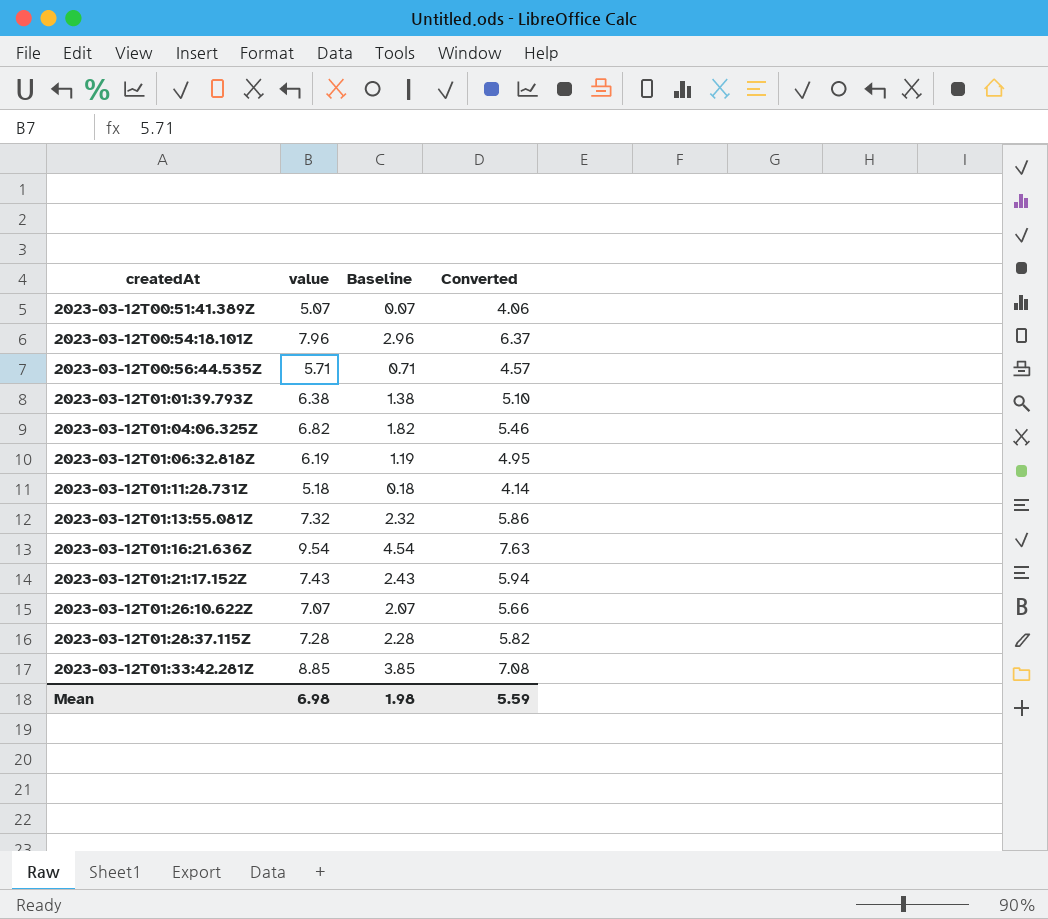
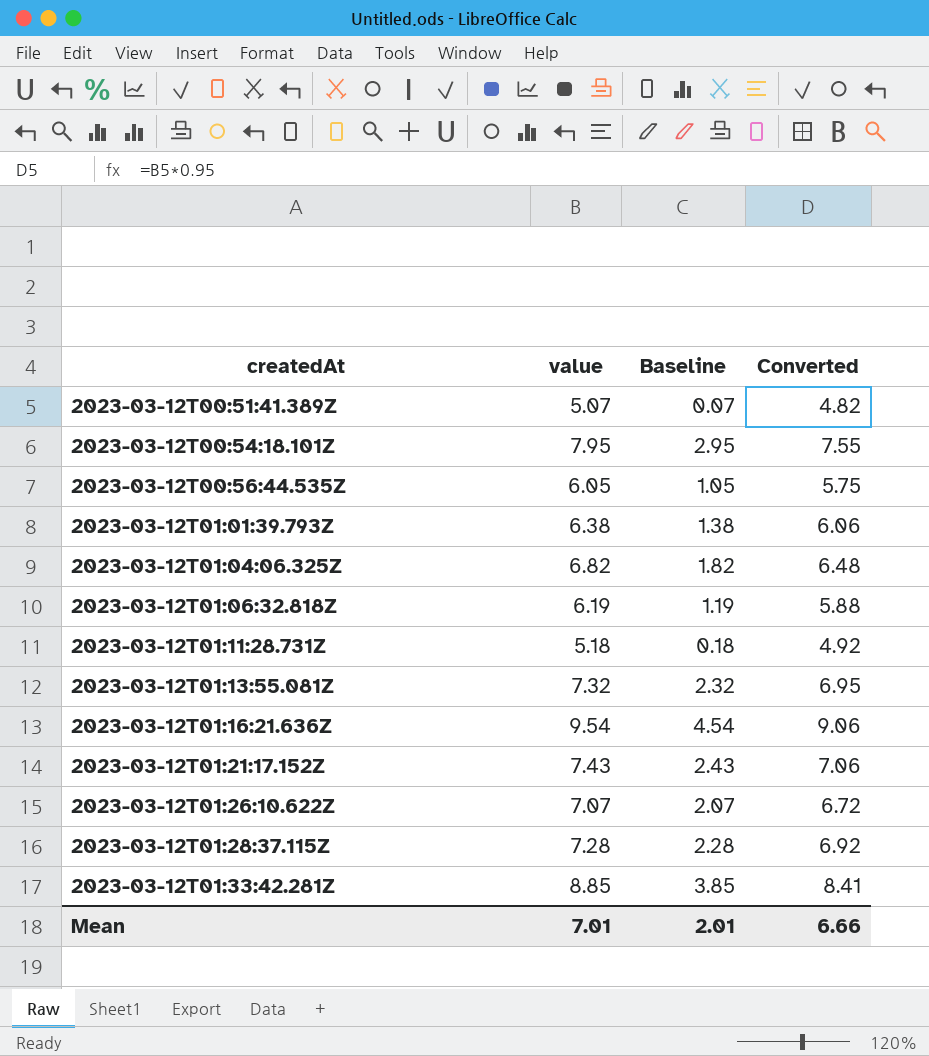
column Converted | formula: [value] * 0.8 -> [value] * 0.95
2023-03-12T00:54:18.101Z | value: 7.96 -> 7.95
2023-03-12T00:54:18.101Z | Baseline: 2.96 -> 2.95
2023-03-12T00:56:44.535Z | value: 5.71 -> 6.05
2023-03-12T00:56:44.535Z | Baseline: 0.71 -> 1.05
Mean | value: 6.98 -> 7.01
Mean | Baseline: 1.98 -> 2.01
Mean | Converted: 5.59 -> 6.66

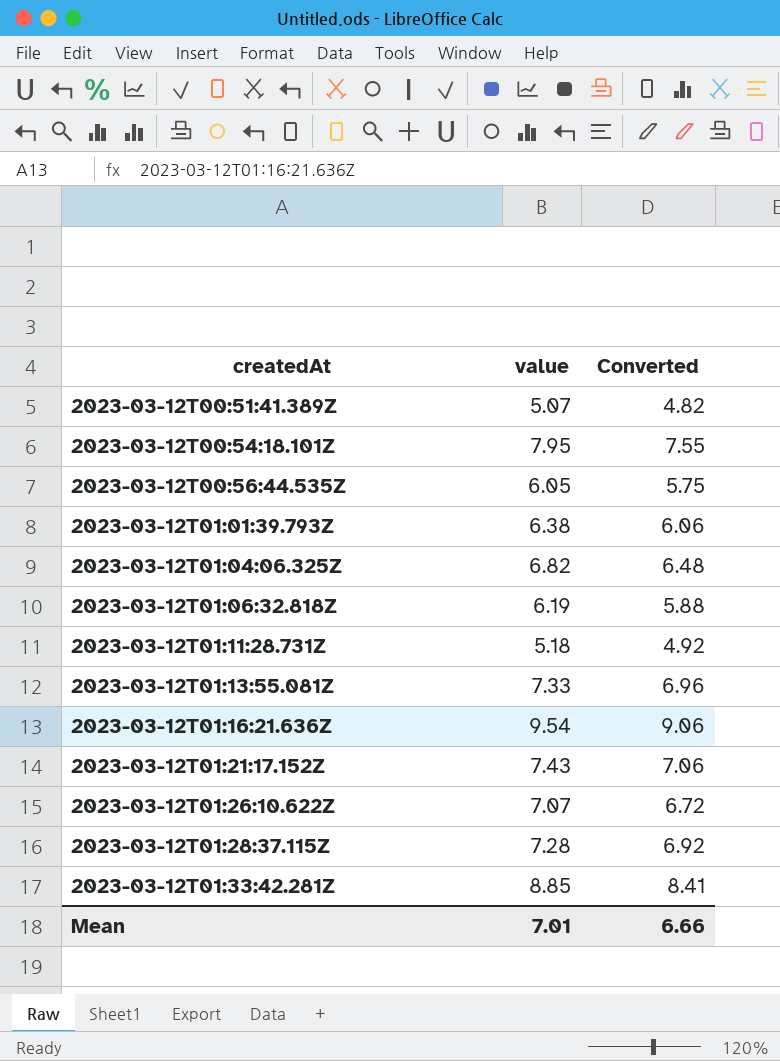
column Baseline | formula: [value] - 5 -> none
2023-03-12T01:13:55.081Z | value: 7.32 -> 7.33
2023-03-12T01:13:55.081Z | Converted: 6.95 -> 6.96

